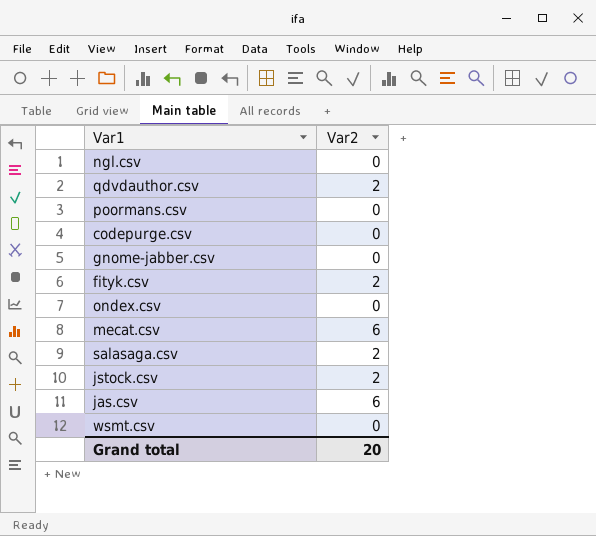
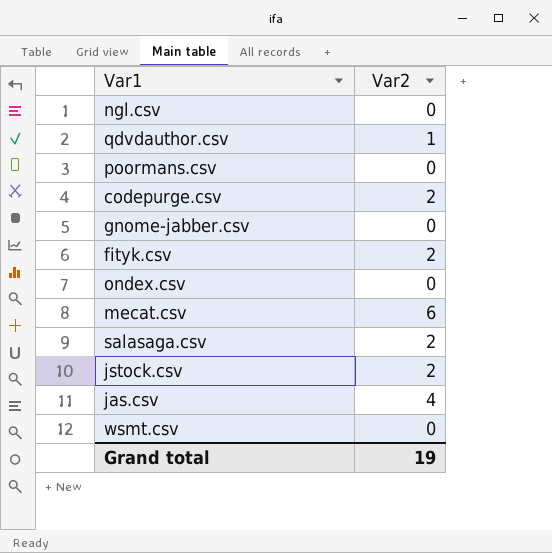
qdvdauthor.csv | Var2: 2 -> 1
codepurge.csv | Var2: 0 -> 2
jas.csv | Var2: 6 -> 4
Grand total | Var2: 20 -> 19

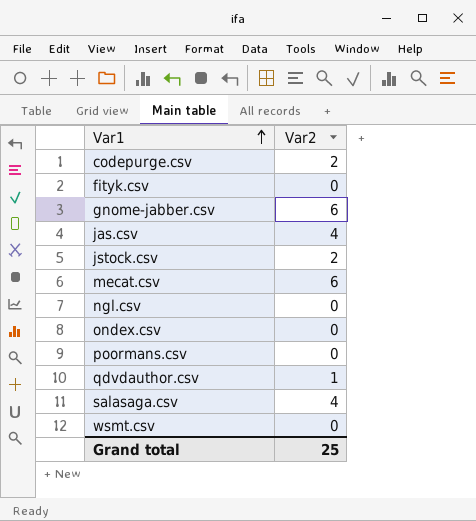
row order: none -> Var1 ascending
fityk.csv | Var2: 2 -> 0
gnome-jabber.csv | Var2: 0 -> 6
salasaga.csv | Var2: 2 -> 4
Grand total | Var2: 19 -> 25

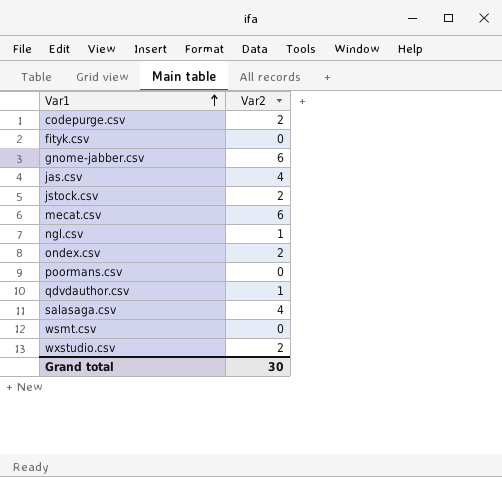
ngl.csv | Var2: 0 -> 1
ondex.csv | Var2: 0 -> 2
row wxstudio.csv: none -> 2
Grand total | Var2: 25 -> 30

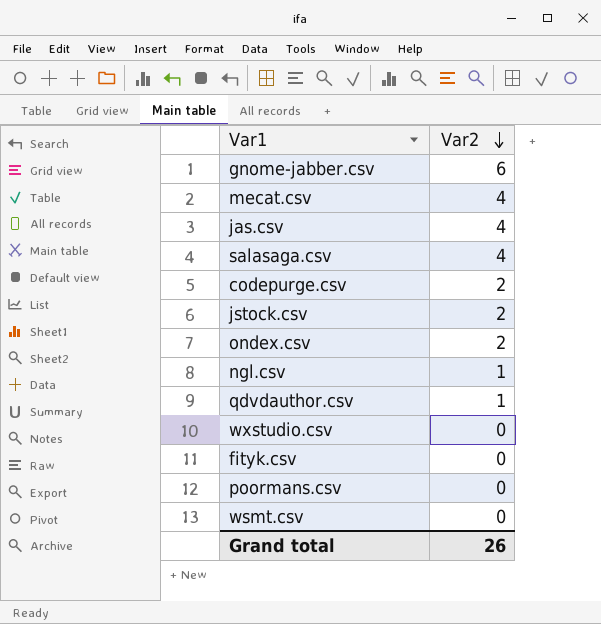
row order: Var1 ascending -> Var2 descending
mecat.csv | Var2: 6 -> 4
wxstudio.csv | Var2: 2 -> 0
Grand total | Var2: 30 -> 26

